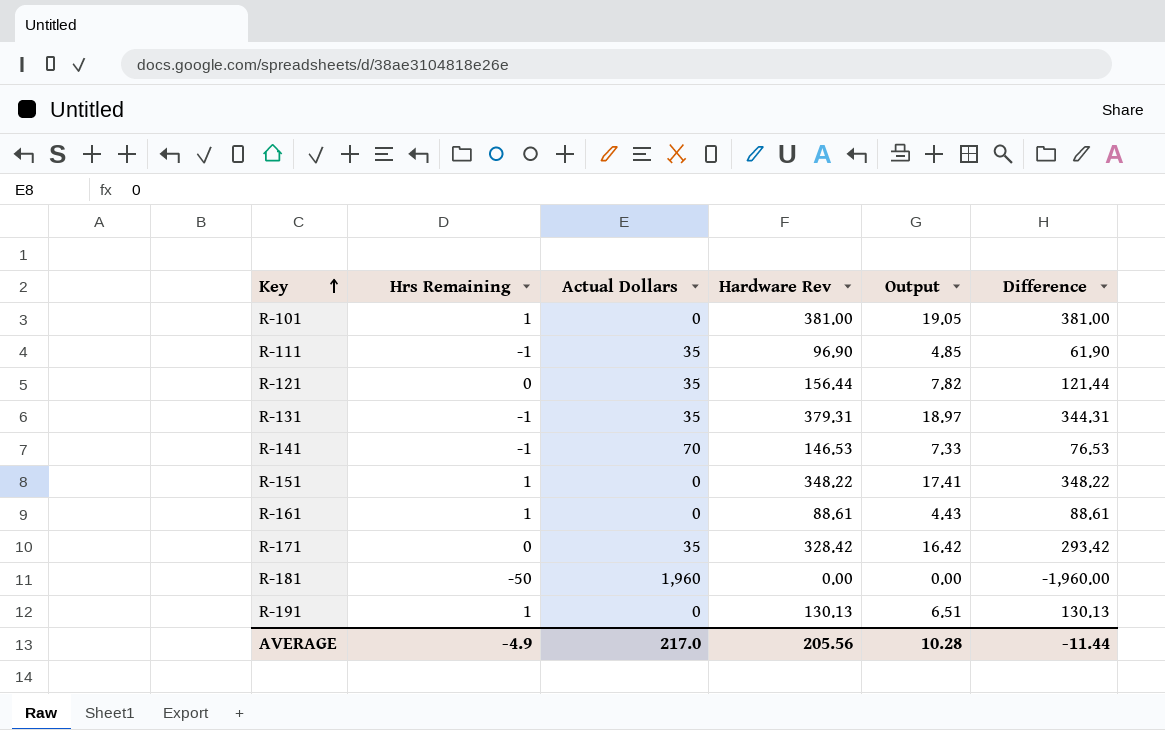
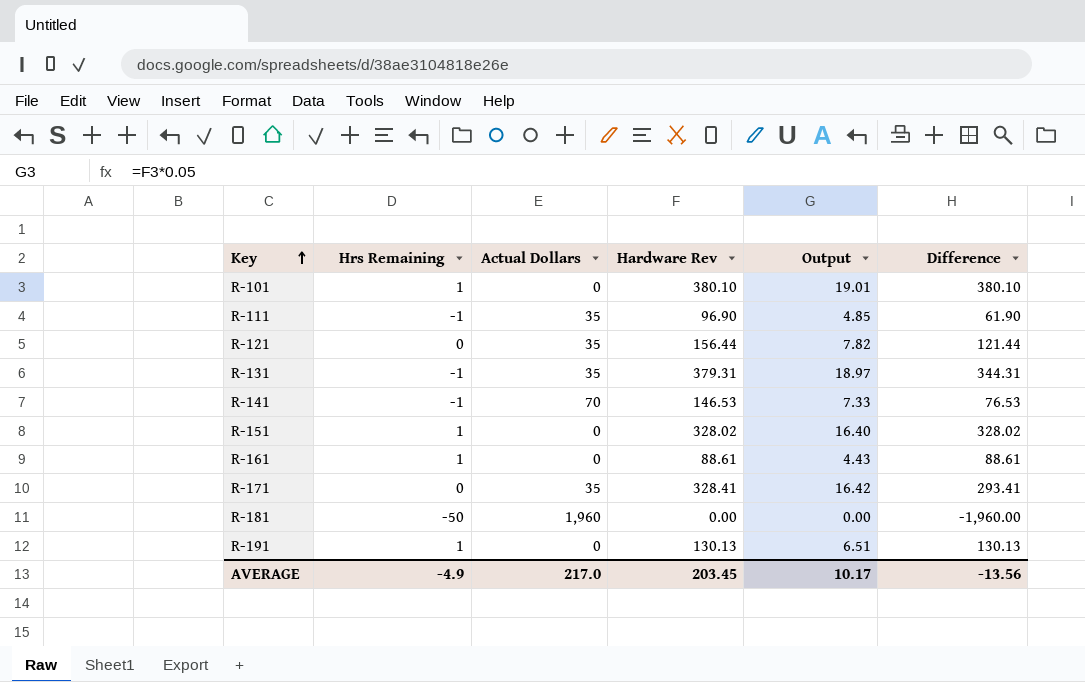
R-101 | Hardware Rev: 381.00 -> 380.10
R-101 | Output: 19.05 -> 19.01
R-101 | Difference: 381.00 -> 380.10
R-151 | Hardware Rev: 348.22 -> 328.02
R-151 | Output: 17.41 -> 16.40
R-151 | Difference: 348.22 -> 328.02
R-171 | Hardware Rev: 328.42 -> 328.41
R-171 | Difference: 293.42 -> 293.41
AVERAGE | Hardware Rev: 205.56 -> 203.45
AVERAGE | Output: 10.28 -> 10.17
AVERAGE | Difference: -11.44 -> -13.56

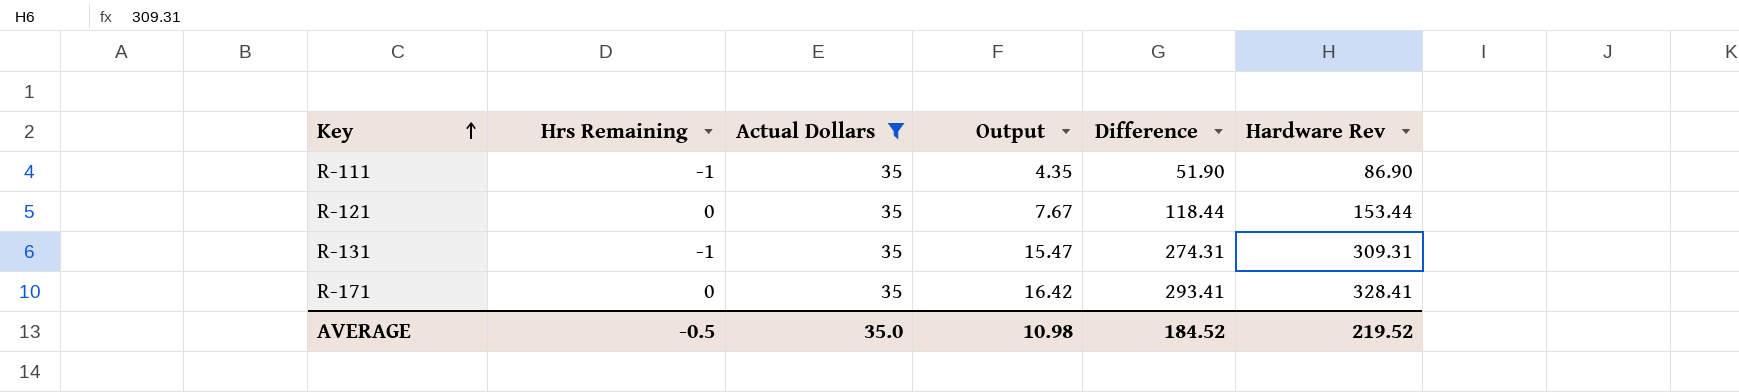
filter: none -> Actual Dollars = 35
column Hardware Rev | position: 4 -> 6
R-111 | Output: 4.85 -> 4.35
R-111 | Difference: 61.90 -> 51.90
R-111 | Hardware Rev: 96.90 -> 86.90
R-121 | Output: 7.82 -> 7.67
R-121 | Difference: 121.44 -> 118.44
R-121 | Hardware Rev: 156.44 -> 153.44
R-131 | Output: 18.97 -> 15.47
R-131 | Difference: 344.31 -> 274.31
R-131 | Hardware Rev: 379.31 -> 309.31
AVERAGE | Hrs Remaining: -4.9 -> -0.5
AVERAGE | Actual Dollars: 217.0 -> 35.0
AVERAGE | Output: 10.17 -> 10.98
AVERAGE | Difference: -13.56 -> 184.52
AVERAGE | Hardware Rev: 203.45 -> 219.52

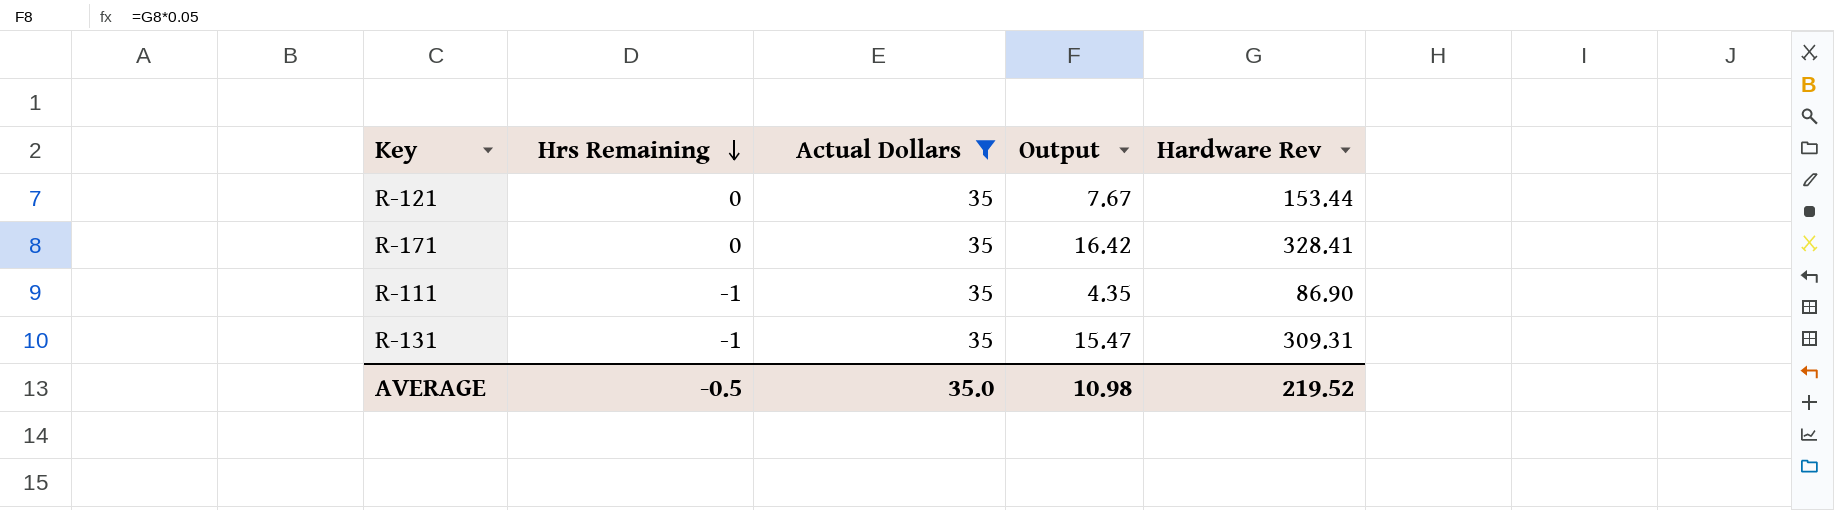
row order: Key ascending -> Hrs Remaining descending
column Difference | formula: [Hardware Rev] - [Actual Dollars] -> none

